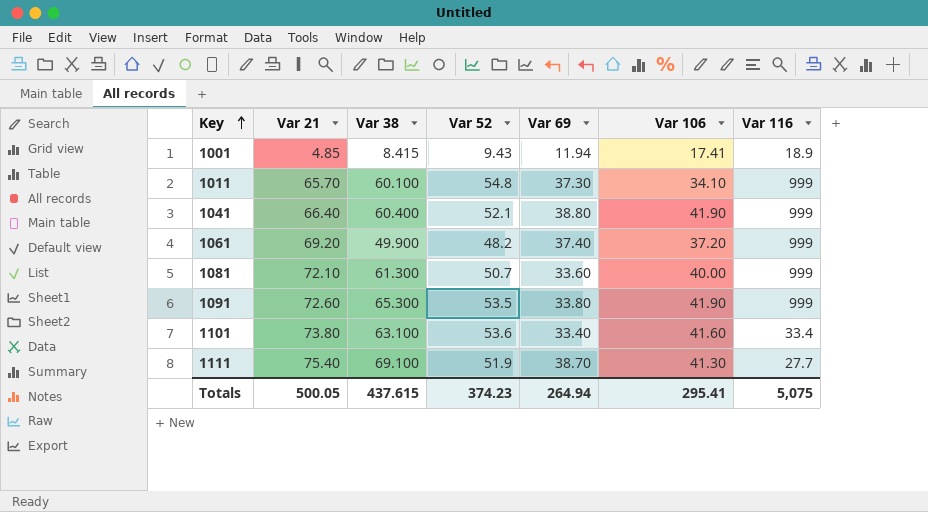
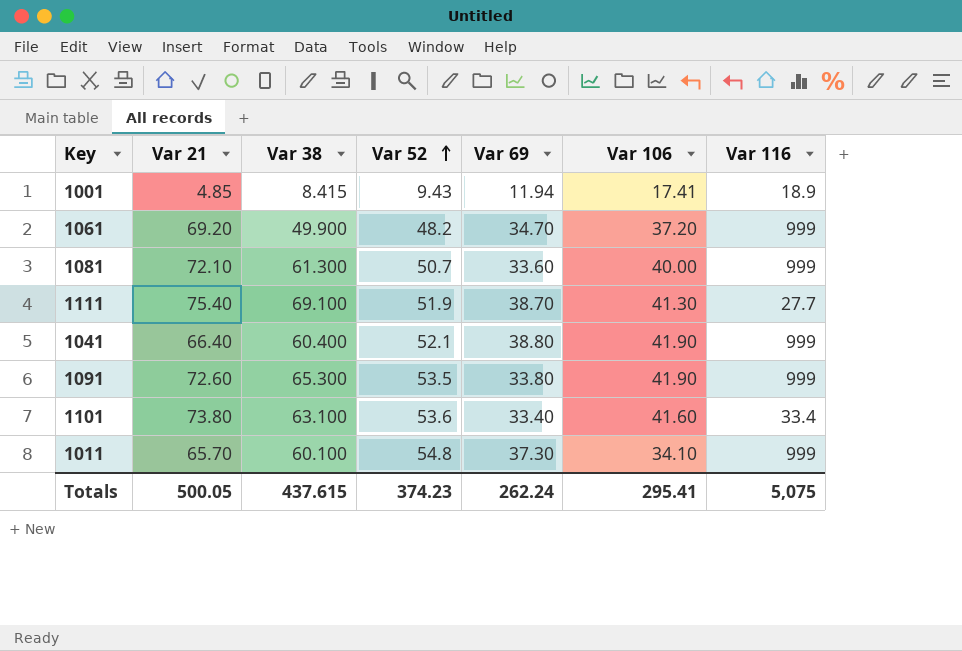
row order: Key ascending -> Var 52 ascending
1061 | Var 69: 37.40 -> 34.70
Totals | Var 69: 264.94 -> 262.24

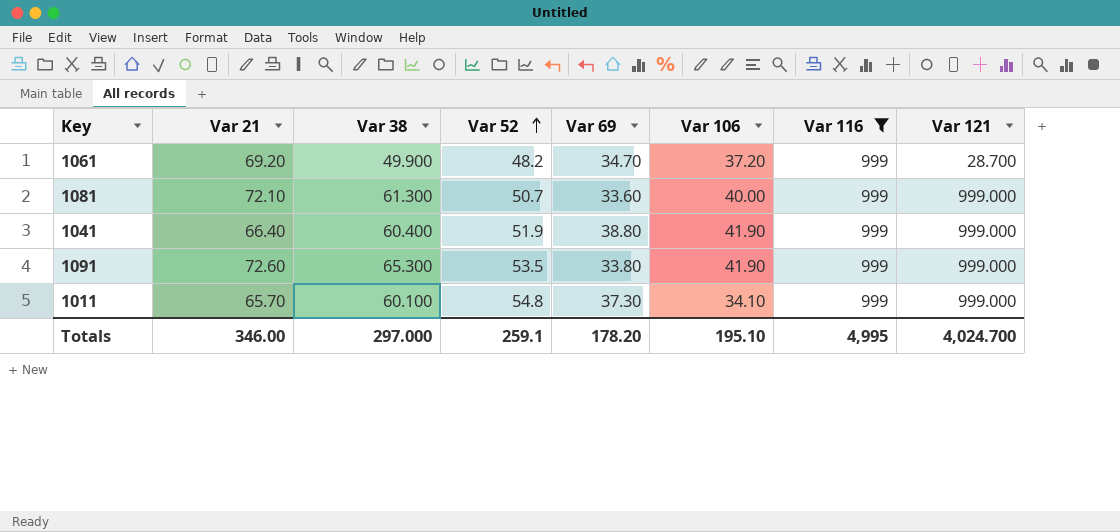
filter: none -> Var 116 = 999
column Var 121 | position: none -> 8
1041 | Var 52: 52.1 -> 51.9
Totals | Var 21: 500.05 -> 346.00
Totals | Var 38: 437.615 -> 297.000
Totals | Var 52: 374.23 -> 259.1
Totals | Var 69: 262.24 -> 178.20
Totals | Var 106: 295.41 -> 195.10
Totals | Var 116: 5,075 -> 4,995

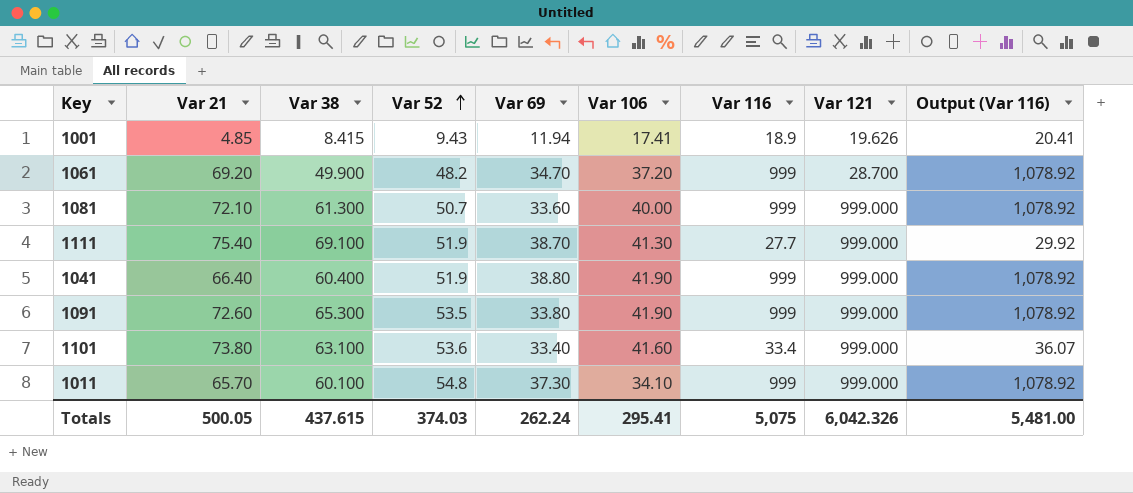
filter: Var 116 = 999 -> none
column Output (Var 116) | formula: none -> [Var 116] * 1.08
Totals | Var 21: 346.00 -> 500.05
Totals | Var 38: 297.000 -> 437.615
Totals | Var 52: 259.1 -> 374.03
Totals | Var 69: 178.20 -> 262.24
Totals | Var 106: 195.10 -> 295.41
Totals | Var 116: 4,995 -> 5,075
Totals | Var 121: 4,024.700 -> 6,042.326

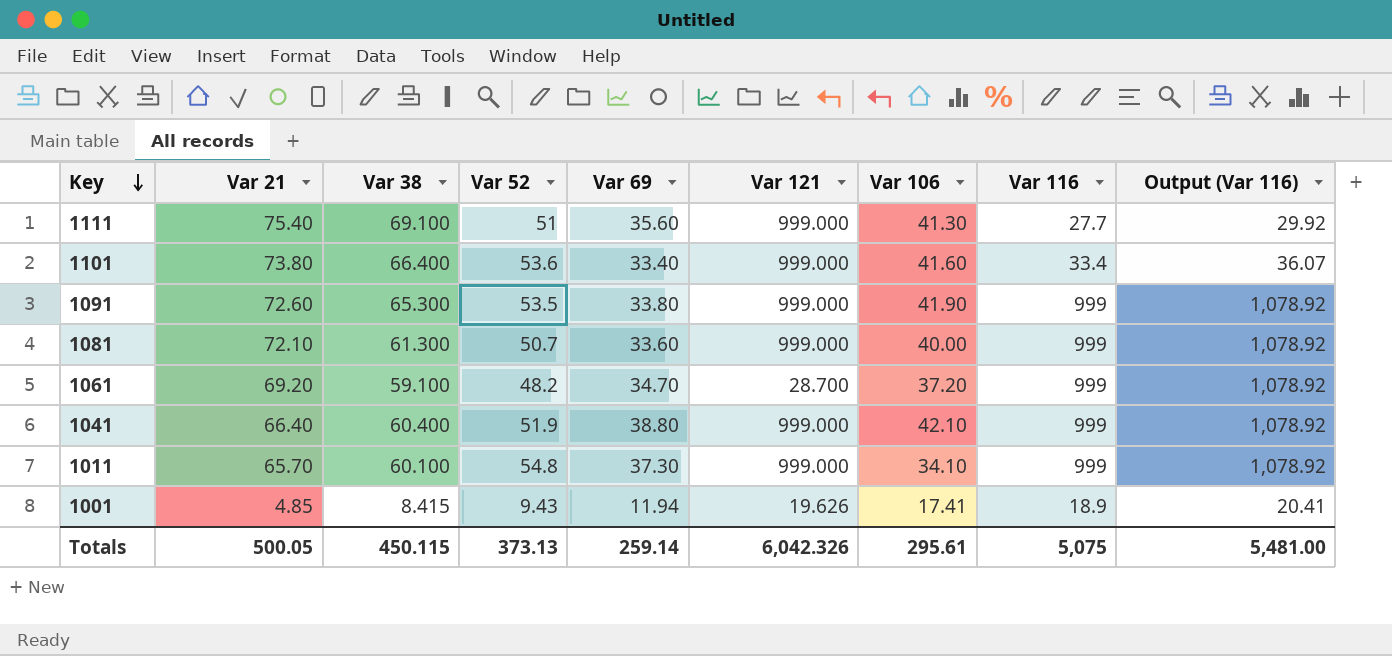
row order: Var 52 ascending -> Key descending
column Var 121 | position: 8 -> 6
1111 | Var 52: 51.9 -> 51
1111 | Var 69: 38.70 -> 35.60
1101 | Var 38: 63.100 -> 66.400
1061 | Var 38: 49.900 -> 59.100
1041 | Var 106: 41.90 -> 42.10
Totals | Var 38: 437.615 -> 450.115
Totals | Var 52: 374.03 -> 373.13
Totals | Var 69: 262.24 -> 259.14
Totals | Var 106: 295.41 -> 295.61

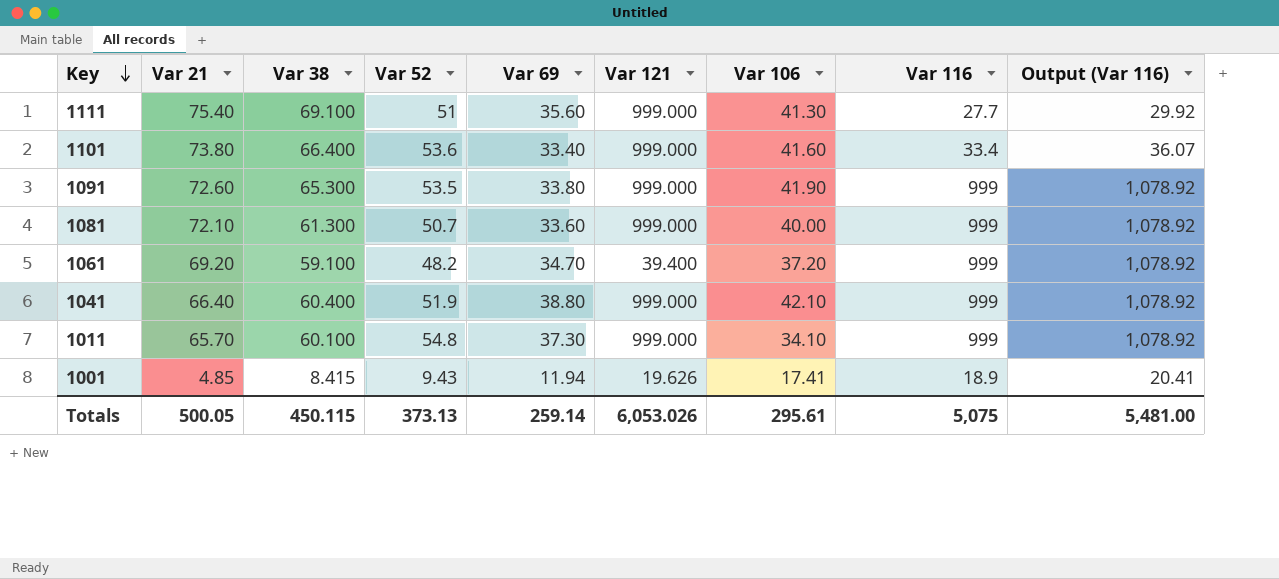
1061 | Var 121: 28.700 -> 39.400
Totals | Var 121: 6,042.326 -> 6,053.026

